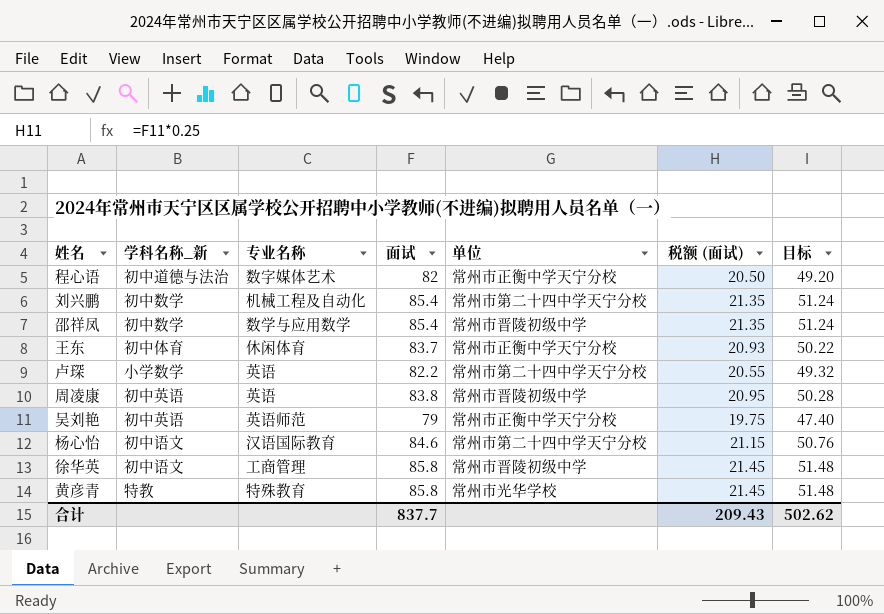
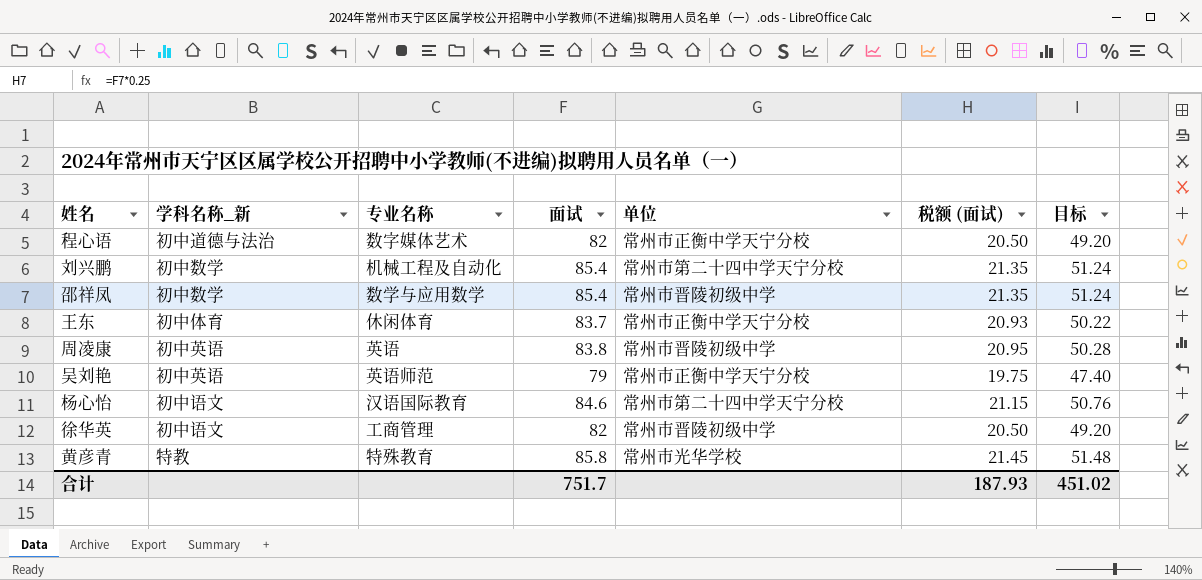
row 卢琛: 小学数学 | 英语 | 82.2 | 常州市第二十四中学天宁分校 | 20.55 | 49.32 -> none
徐华英 | 面试: 85.8 -> 82
徐华英 | 税额 (面试): 21.45 -> 20.50
徐华英 | 目标: 51.48 -> 49.20
合计 | 面试: 837.7 -> 751.7
合计 | 税额 (面试): 209.43 -> 187.93
合计 | 目标: 502.62 -> 451.02

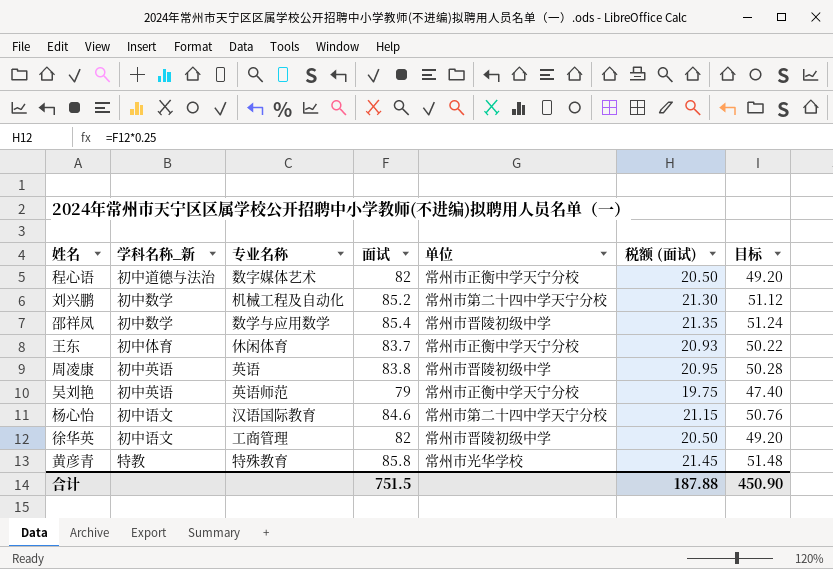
刘兴鹏 | 面试: 85.4 -> 85.2
刘兴鹏 | 税额 (面试): 21.35 -> 21.30
刘兴鹏 | 目标: 51.24 -> 51.12
合计 | 面试: 751.7 -> 751.5
合计 | 税额 (面试): 187.93 -> 187.88
合计 | 目标: 451.02 -> 450.90

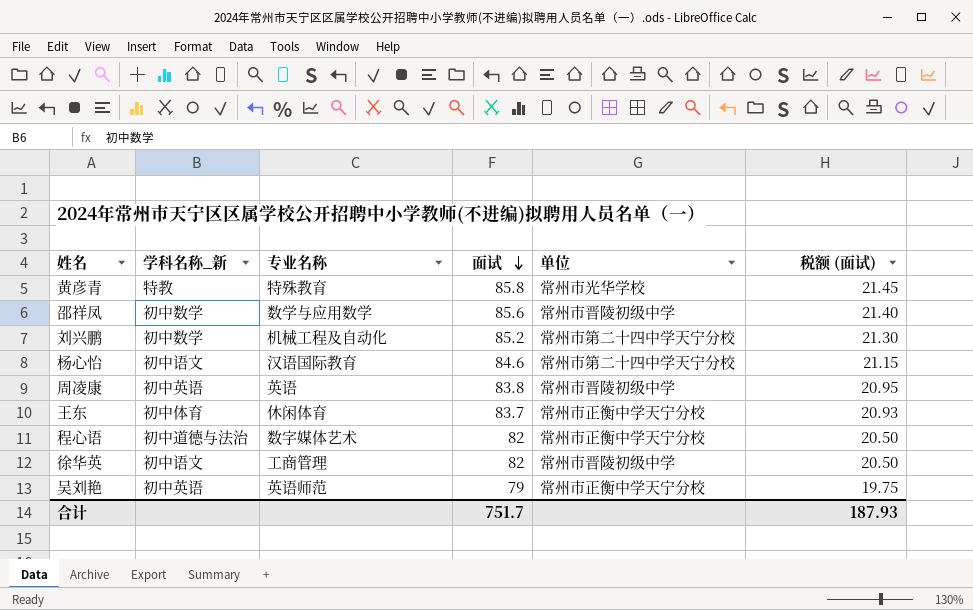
row order: none -> 面试 descending
column 目标 | formula: [面试] * 0.6 -> none
邵祥凤 | 面试: 85.4 -> 85.6
邵祥凤 | 税额 (面试): 21.35 -> 21.40
合计 | 面试: 751.5 -> 751.7
合计 | 税额 (面试): 187.88 -> 187.93

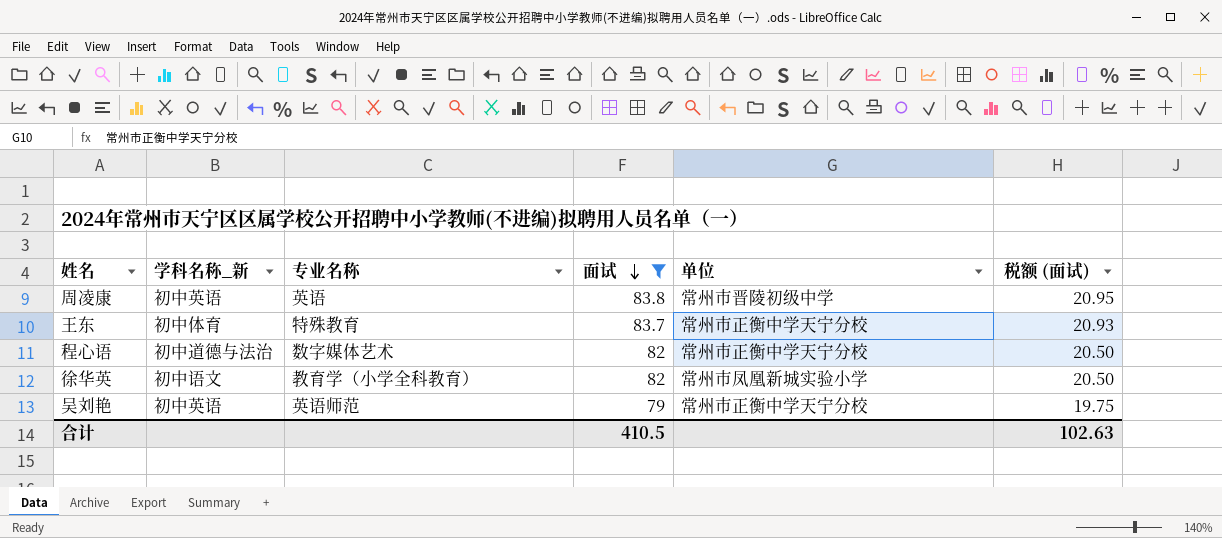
filter: none -> 面试 <= 83.8
王东 | 专业名称: 休闲体育 -> 特殊教育
徐华英 | 专业名称: 工商管理 -> 教育学（小学全科教育）
徐华英 | 单位: 常州市晋陵初级中学 -> 常州市凤凰新城实验小学
合计 | 面试: 751.7 -> 410.5
合计 | 税额 (面试): 187.93 -> 102.63

